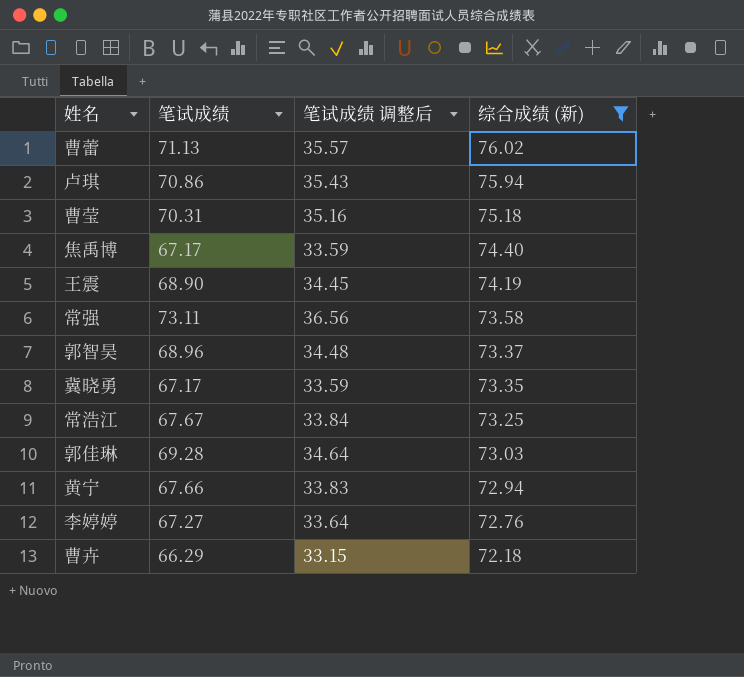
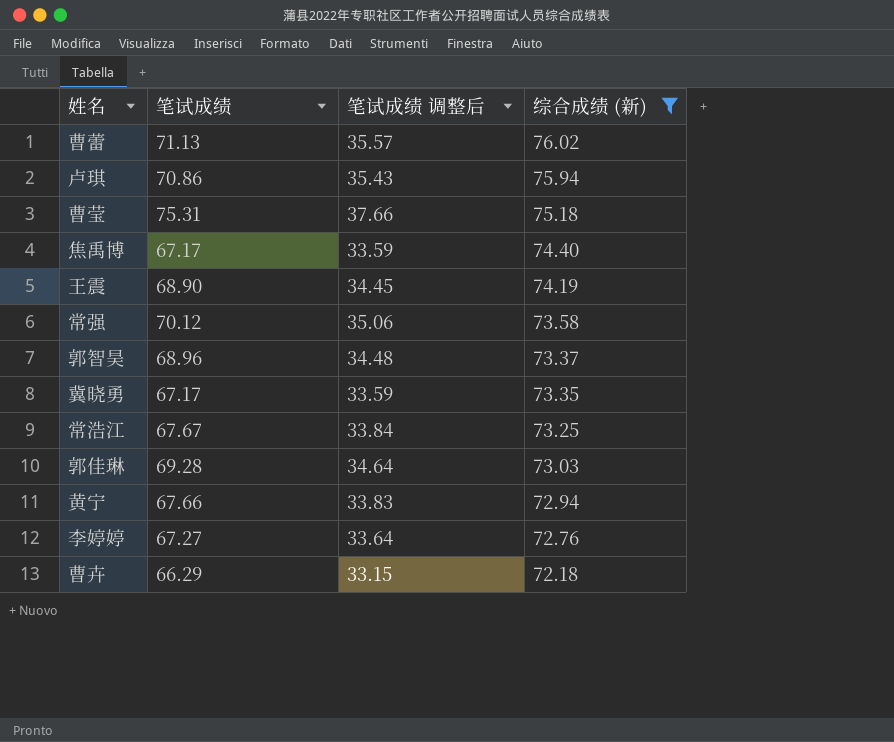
曹莹 | 笔试成绩: 70.31 -> 75.31
曹莹 | 笔试成绩 调整后: 35.16 -> 37.66
常强 | 笔试成绩: 73.11 -> 70.12
常强 | 笔试成绩 调整后: 36.56 -> 35.06

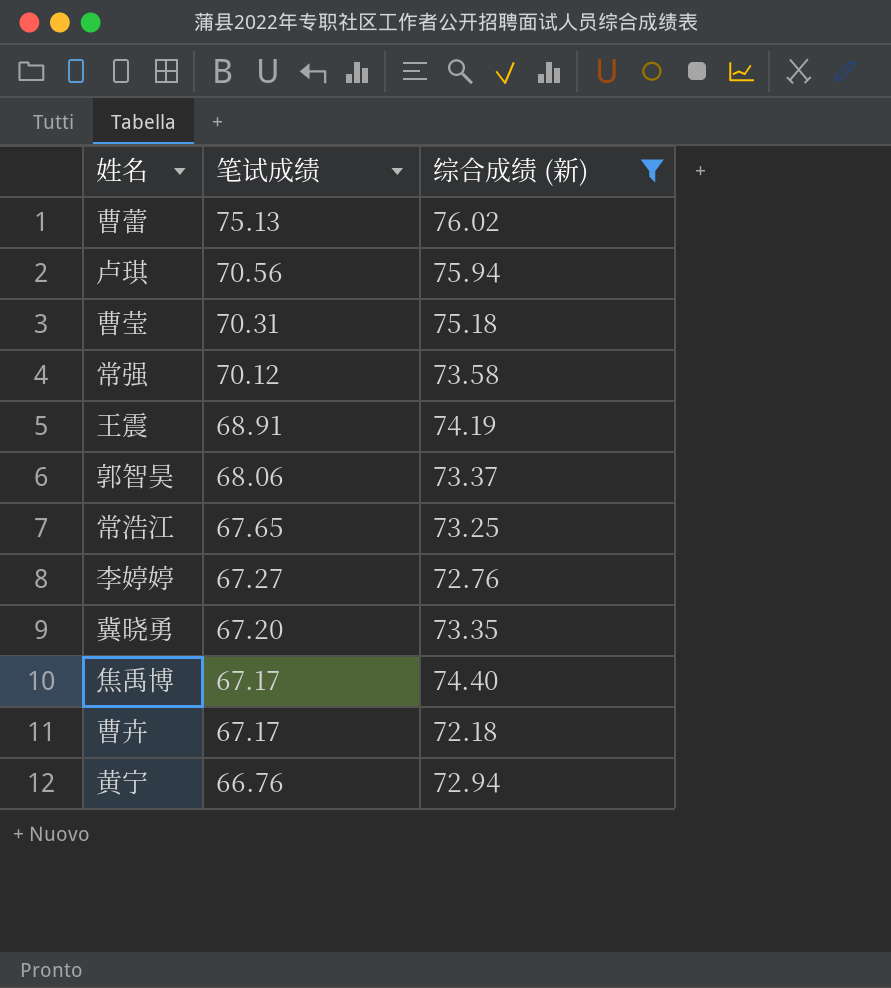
row order: 综合成绩 (新) descending -> 笔试成绩 descending
column 笔试成绩 调整后 | formula: [笔试成绩] * 0.5 -> none
row 郭佳琳: 69.28 | 34.64 | 73.03 -> none
曹蕾 | 笔试成绩: 71.13 -> 75.13
卢琪 | 笔试成绩: 70.86 -> 70.56
曹莹 | 笔试成绩: 75.31 -> 70.31
王震 | 笔试成绩: 68.90 -> 68.91
郭智昊 | 笔试成绩: 68.96 -> 68.06
常浩江 | 笔试成绩: 67.67 -> 67.65
冀晓勇 | 笔试成绩: 67.17 -> 67.20
曹卉 | 笔试成绩: 66.29 -> 67.17
黄宁 | 笔试成绩: 67.66 -> 66.76

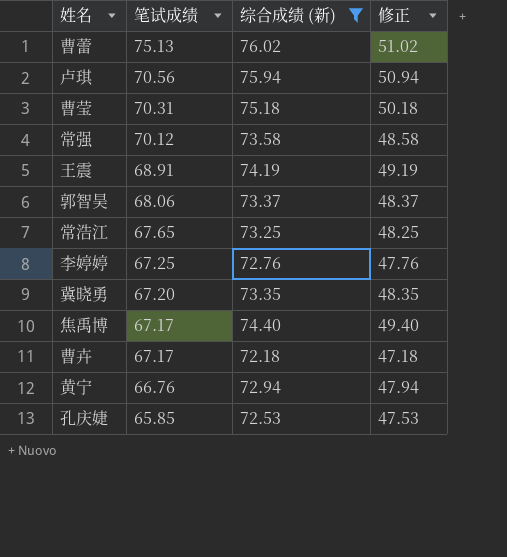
column 修正 | formula: none -> [综合成绩 (新)] - 25
李婷婷 | 笔试成绩: 67.27 -> 67.25
row 孔庆婕: none -> 65.85 | 72.53 | 47.53

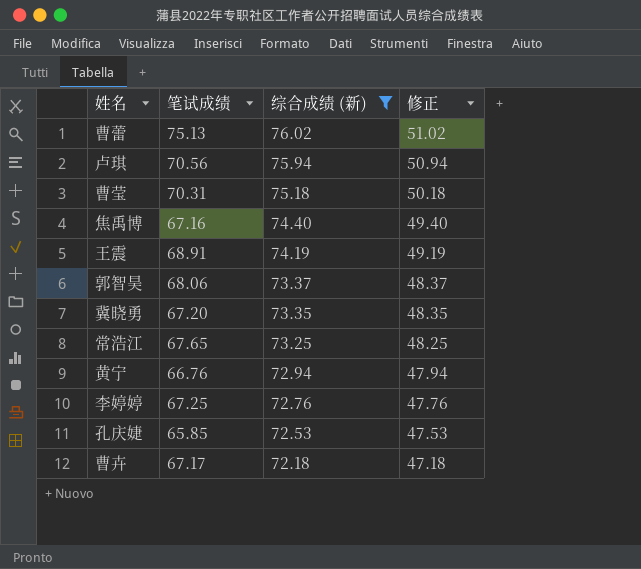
row order: 笔试成绩 descending -> 综合成绩 (新) descending
row 常强: 70.12 | 73.58 | 48.58 -> none
焦禹博 | 笔试成绩: 67.17 -> 67.16

